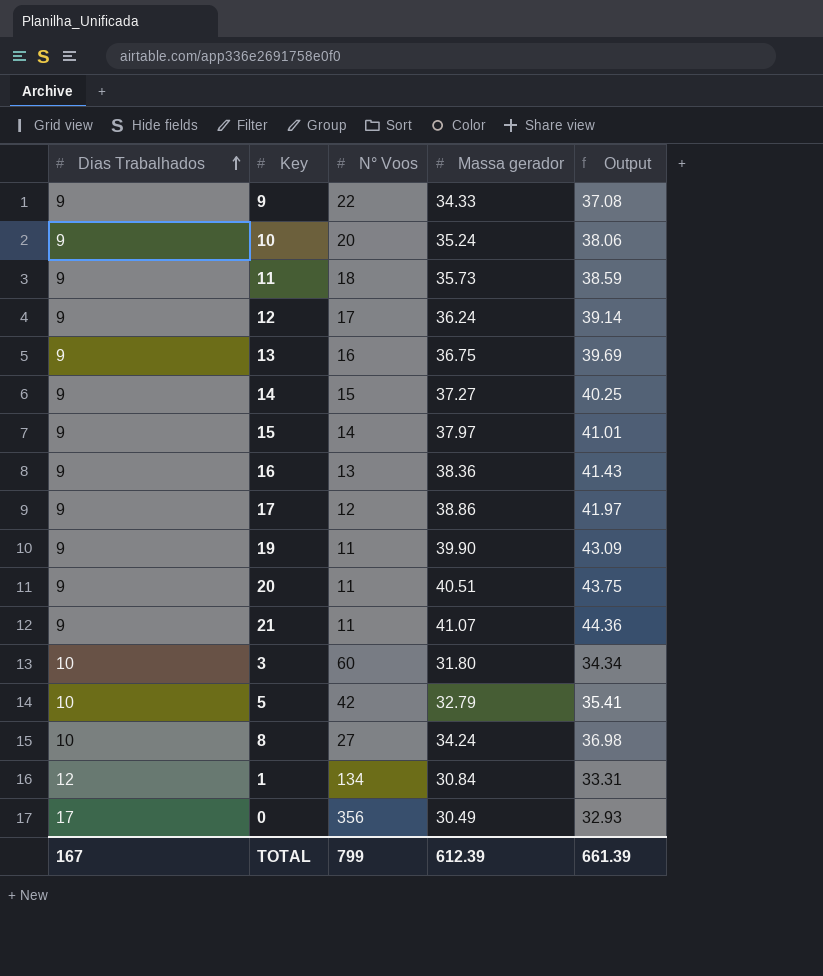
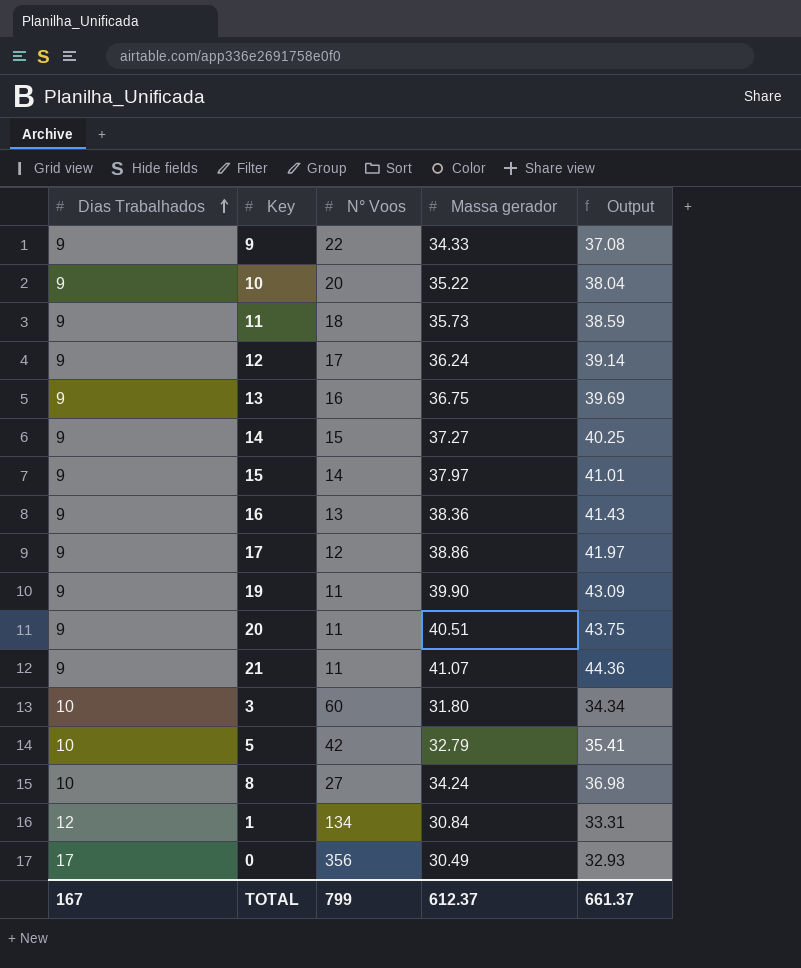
10 | Massa gerador: 35.24 -> 35.22
10 | Output: 38.06 -> 38.04
TOTAL | Massa gerador: 612.39 -> 612.37
TOTAL | Output: 661.39 -> 661.37

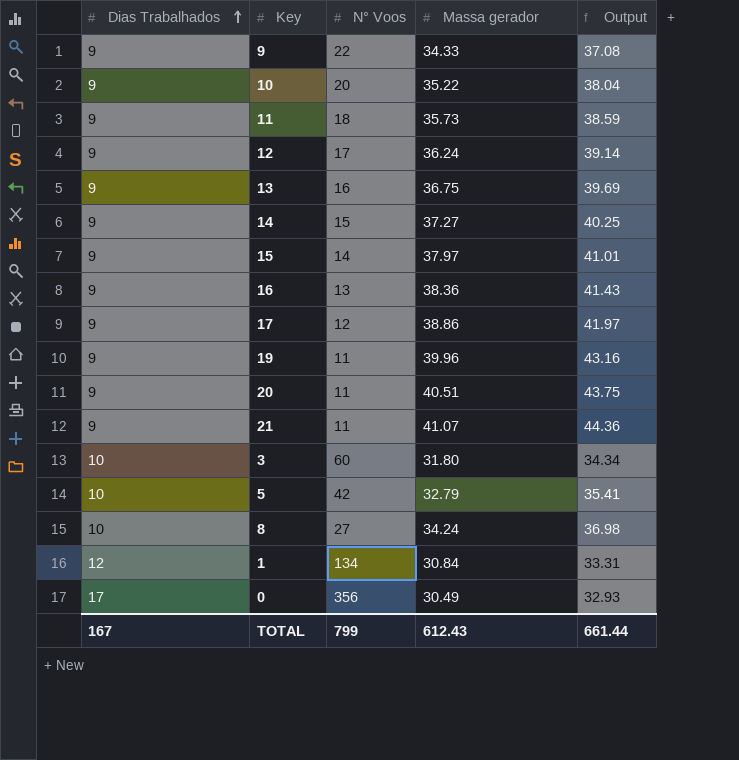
19 | Massa gerador: 39.90 -> 39.96
19 | Output: 43.09 -> 43.16
TOTAL | Massa gerador: 612.37 -> 612.43
TOTAL | Output: 661.37 -> 661.44

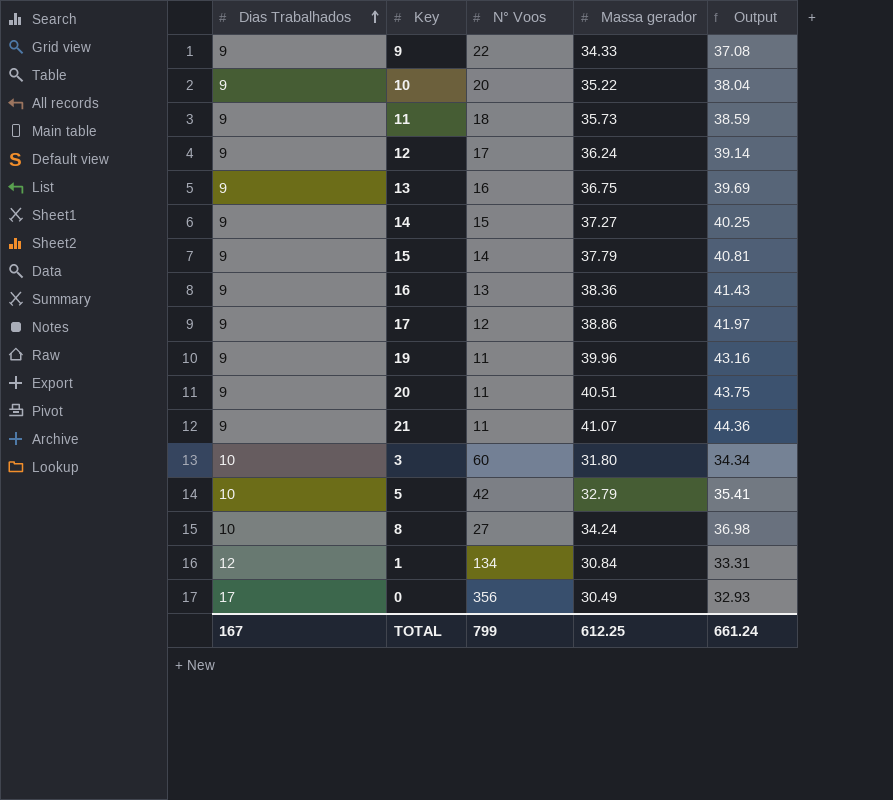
15 | Massa gerador: 37.97 -> 37.79
15 | Output: 41.01 -> 40.81
TOTAL | Massa gerador: 612.43 -> 612.25
TOTAL | Output: 661.44 -> 661.24

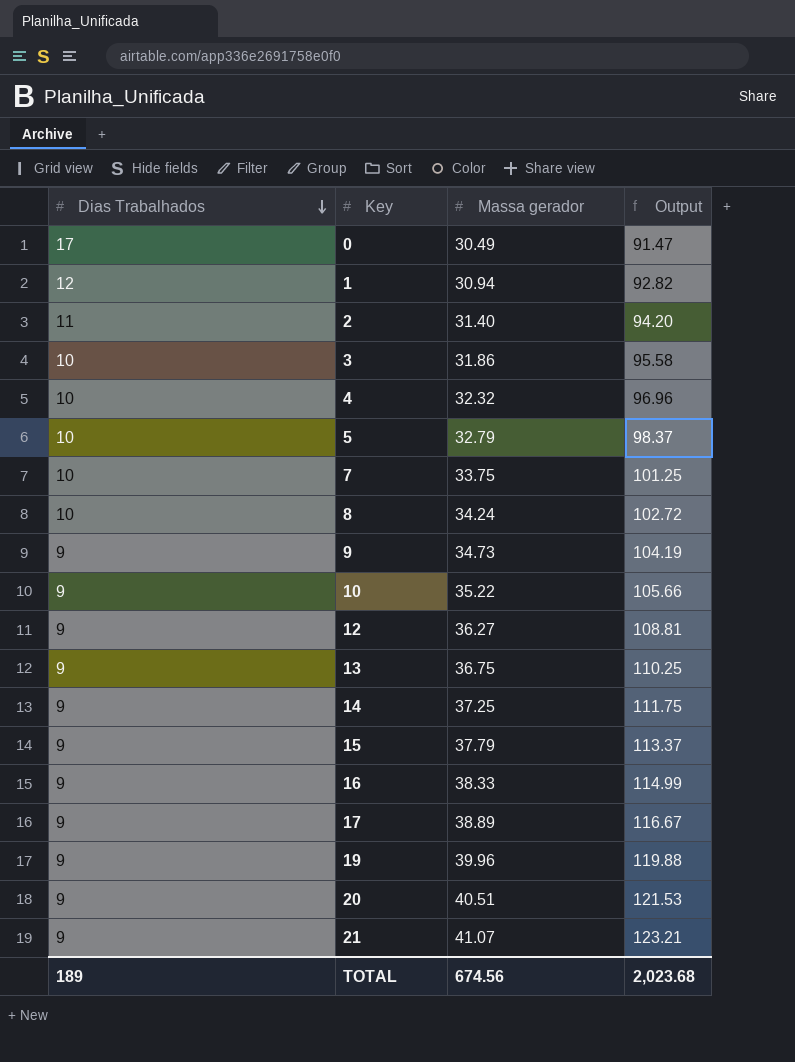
row order: Dias Trabalhados ascending -> Dias Trabalhados descending
column N° Voos | position: 3 -> none
column Output | formula: [Massa gerador] * 1.08 -> [Massa gerador] * 3
row 11: 9 | 18 | 35.73 | 38.59 -> none
1 | Massa gerador: 30.84 -> 30.94
row 2: none -> 11 | 31.40 | 94.20
3 | Massa gerador: 31.80 -> 31.86
row 4: none -> 10 | 32.32 | 96.96
row 7: none -> 10 | 33.75 | 101.25
9 | Massa gerador: 34.33 -> 34.73
12 | Massa gerador: 36.24 -> 36.27
14 | Massa gerador: 37.27 -> 37.25
16 | Massa gerador: 38.36 -> 38.33
17 | Massa gerador: 38.86 -> 38.89
TOTAL | Dias Trabalhados: 167 -> 189
TOTAL | Massa gerador: 612.25 -> 674.56
TOTAL | Output: 661.24 -> 2,023.68

